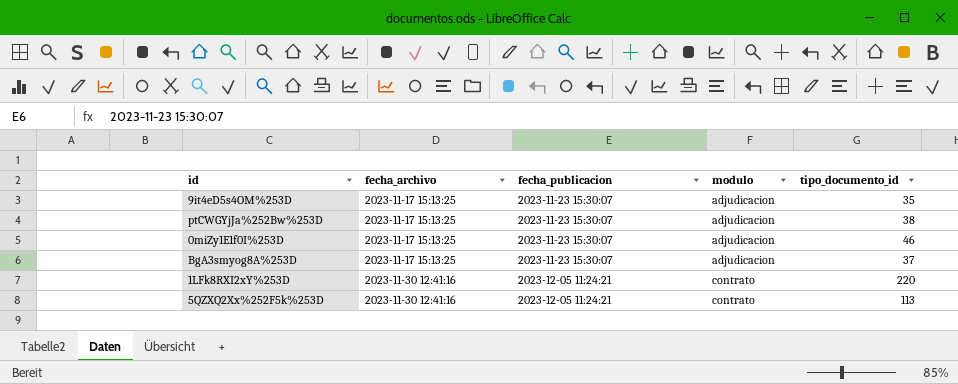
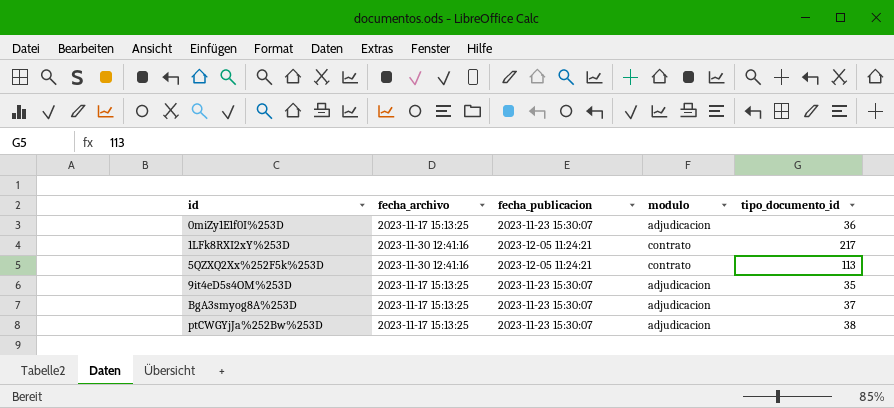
row order: fecha_archivo ascending -> id ascending
0miZy1E1f0I%253D | tipo_documento_id: 46 -> 36
1LFk8RXI2xY%253D | tipo_documento_id: 220 -> 217

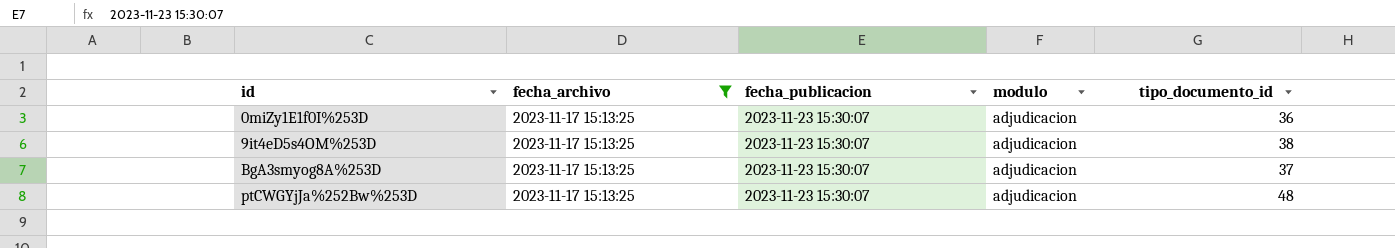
filter: none -> fecha_archivo = 2023-11-17 15:13:25
9it4eD5s4OM%253D | tipo_documento_id: 35 -> 38
ptCWGYjJa%252Bw%253D | tipo_documento_id: 38 -> 48

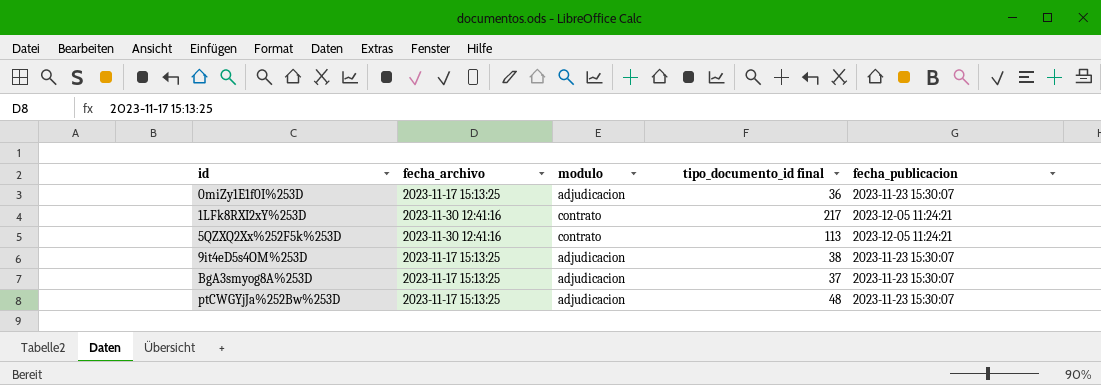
filter: fecha_archivo = 2023-11-17 15:13:25 -> none
column name: tipo_documento_id -> tipo_documento_id final
column fecha_publicacion | position: 3 -> 5

